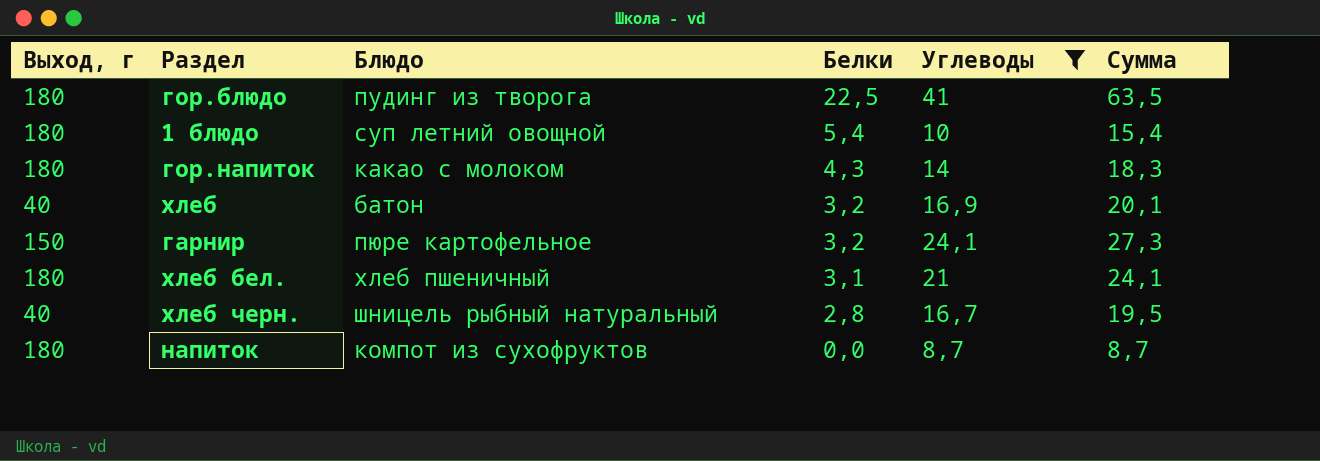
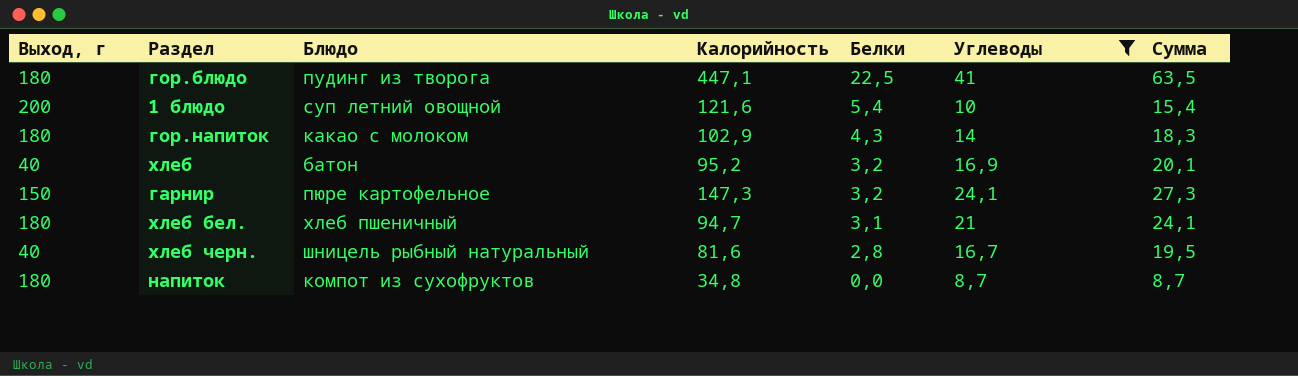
column Калорийность | position: none -> 4
1 блюдо | Выход, г: 180 -> 200

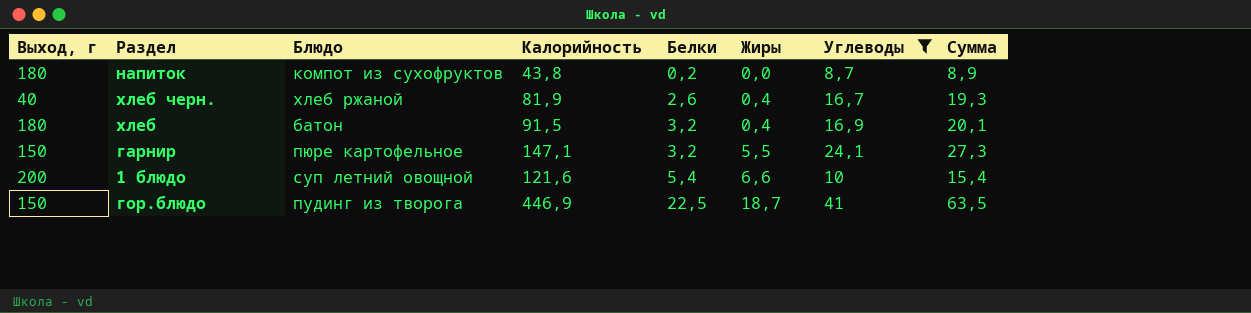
row order: Белки descending -> Белки ascending
column Жиры | position: none -> 6
row гор.напиток: 180 | какао с молоком | 102,9 | 4,3 | 14 | 18,3 -> none
row хлеб бел.: 180 | хлеб пшеничный | 94,7 | 3,1 | 21 | 24,1 -> none
напиток | Калорийность: 34,8 -> 43,8
напиток | Белки: 0,0 -> 0,2
напиток | Сумма: 8,7 -> 8,9
хлеб черн. | Блюдо: шницель рыбный натуральный -> хлеб ржаной
хлеб черн. | Калорийность: 81,6 -> 81,9
хлеб черн. | Белки: 2,8 -> 2,6
хлеб черн. | Сумма: 19,5 -> 19,3
хлеб | Выход, г: 40 -> 180
хлеб | Калорийность: 95,2 -> 91,5
гарнир | Калорийность: 147,3 -> 147,1
гор.блюдо | Выход, г: 180 -> 150
гор.блюдо | Калорийность: 447,1 -> 446,9

